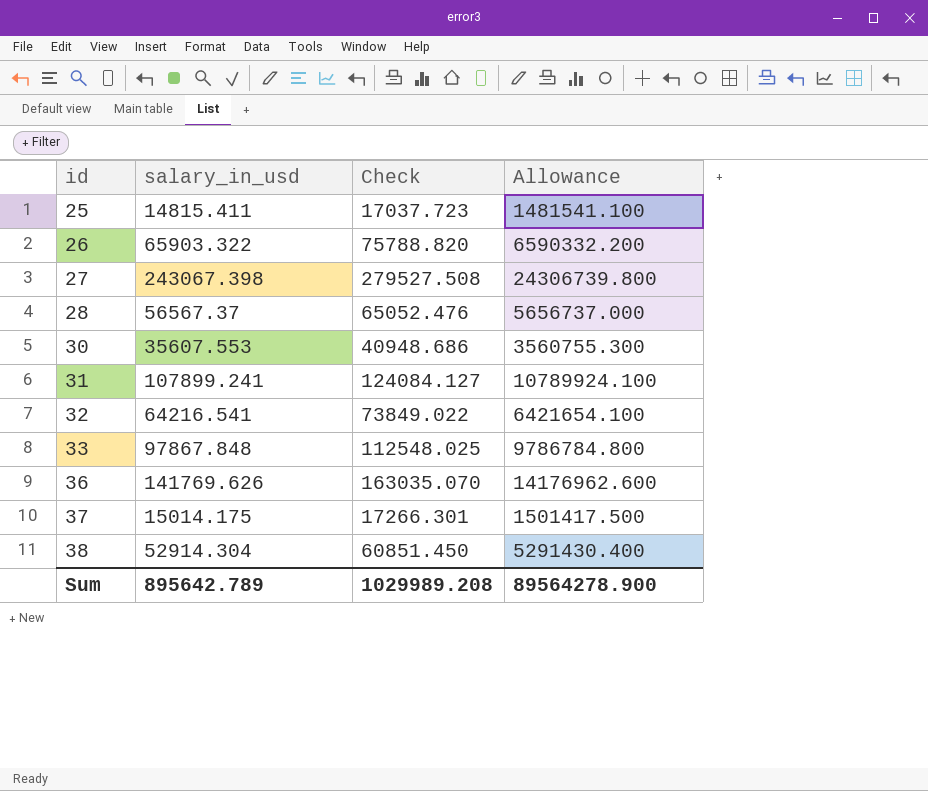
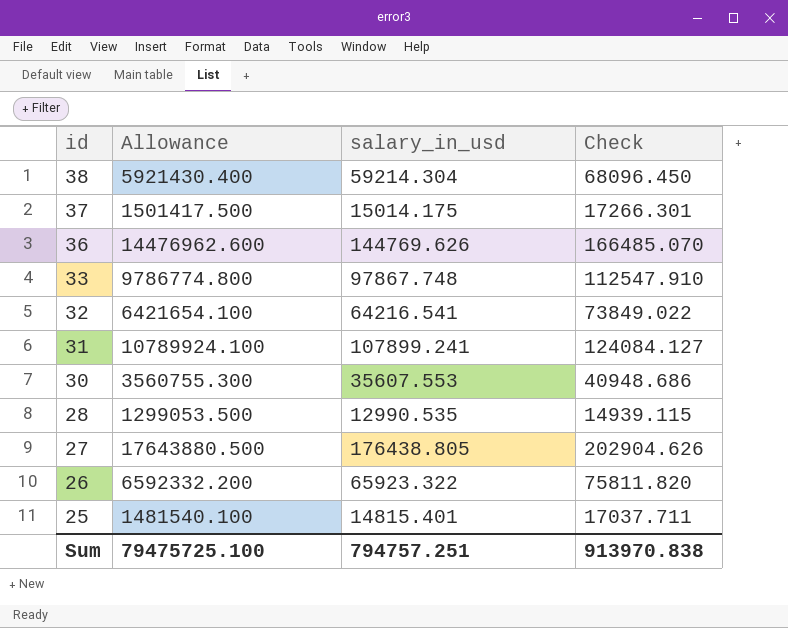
row order: id ascending -> id descending
column Allowance | position: 4 -> 2
38 | Allowance: 5291430.400 -> 5921430.400
38 | salary_in_usd: 52914.304 -> 59214.304
38 | Check: 60851.450 -> 68096.450
36 | Allowance: 14176962.600 -> 14476962.600
36 | salary_in_usd: 141769.626 -> 144769.626
36 | Check: 163035.070 -> 166485.070
33 | Allowance: 9786784.800 -> 9786774.800
33 | salary_in_usd: 97867.848 -> 97867.748
33 | Check: 112548.025 -> 112547.910
28 | Allowance: 5656737.000 -> 1299053.500
28 | salary_in_usd: 56567.37 -> 12990.535
28 | Check: 65052.476 -> 14939.115
27 | Allowance: 24306739.800 -> 17643880.500
27 | salary_in_usd: 243067.398 -> 176438.805
27 | Check: 279527.508 -> 202904.626
26 | Allowance: 6590332.200 -> 6592332.200
26 | salary_in_usd: 65903.322 -> 65923.322
26 | Check: 75788.820 -> 75811.820
25 | Allowance: 1481541.100 -> 1481540.100
25 | salary_in_usd: 14815.411 -> 14815.401
25 | Check: 17037.723 -> 17037.711
Sum | Allowance: 89564278.900 -> 79475725.100
Sum | salary_in_usd: 895642.789 -> 794757.251
Sum | Check: 1029989.208 -> 913970.838

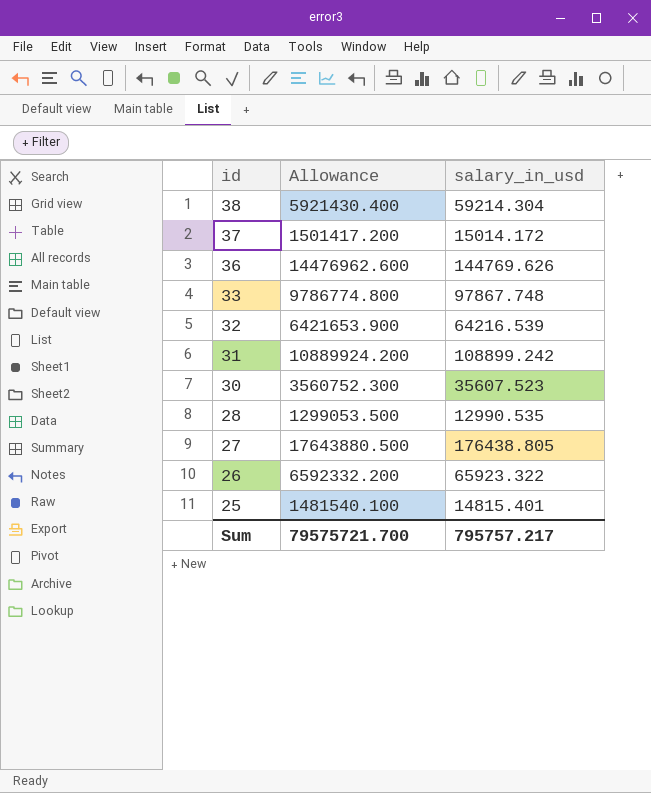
column Check | formula: [salary_in_usd] * 1.15 -> none
37 | Allowance: 1501417.500 -> 1501417.200
37 | salary_in_usd: 15014.175 -> 15014.172
32 | Allowance: 6421654.100 -> 6421653.900
32 | salary_in_usd: 64216.541 -> 64216.539
31 | Allowance: 10789924.100 -> 10889924.200
31 | salary_in_usd: 107899.241 -> 108899.242
30 | Allowance: 3560755.300 -> 3560752.300
30 | salary_in_usd: 35607.553 -> 35607.523
Sum | Allowance: 79475725.100 -> 79575721.700
Sum | salary_in_usd: 794757.251 -> 795757.217

